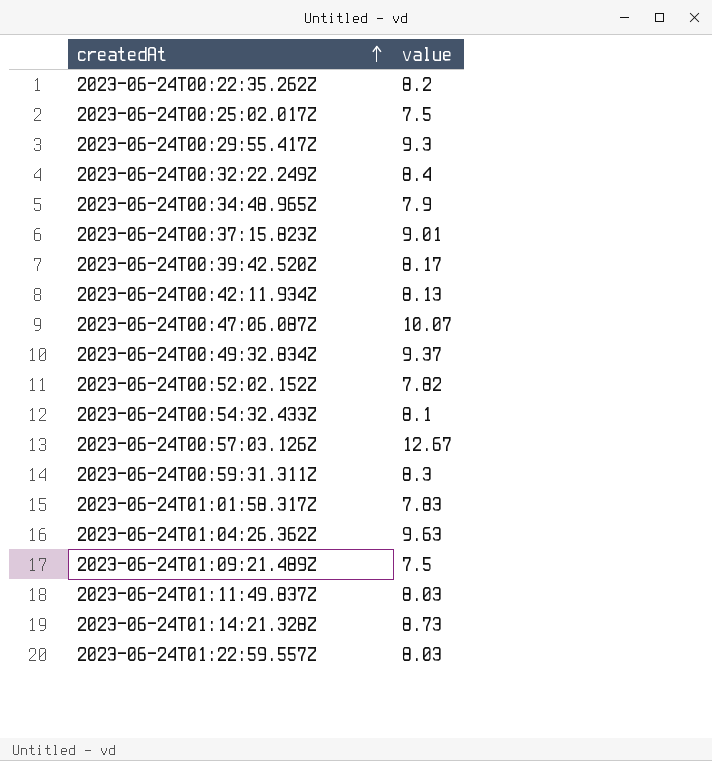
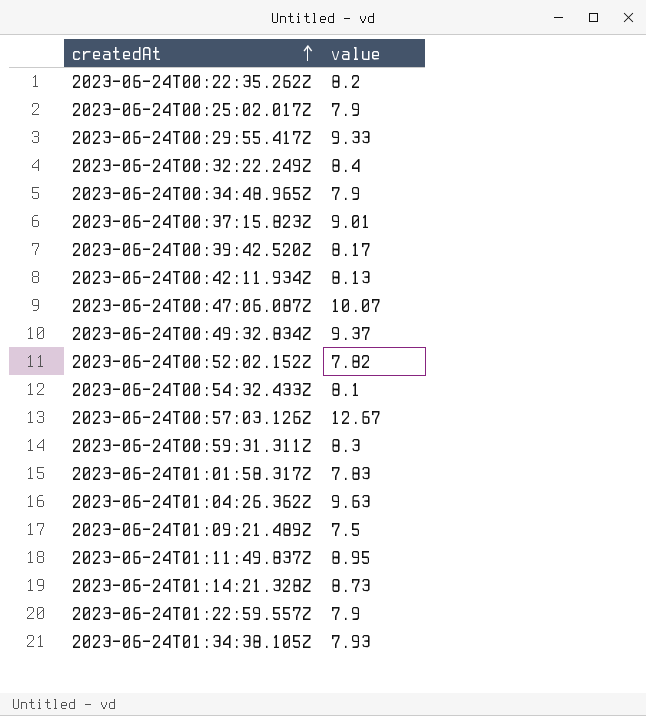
2023-06-24T00:25:02.017Z | value: 7.5 -> 7.9
2023-06-24T00:29:55.417Z | value: 9.3 -> 9.33
2023-06-24T01:11:49.837Z | value: 8.03 -> 8.95
2023-06-24T01:22:59.557Z | value: 8.03 -> 7.9
row 2023-06-24T01:34:38.105Z: none -> 7.93

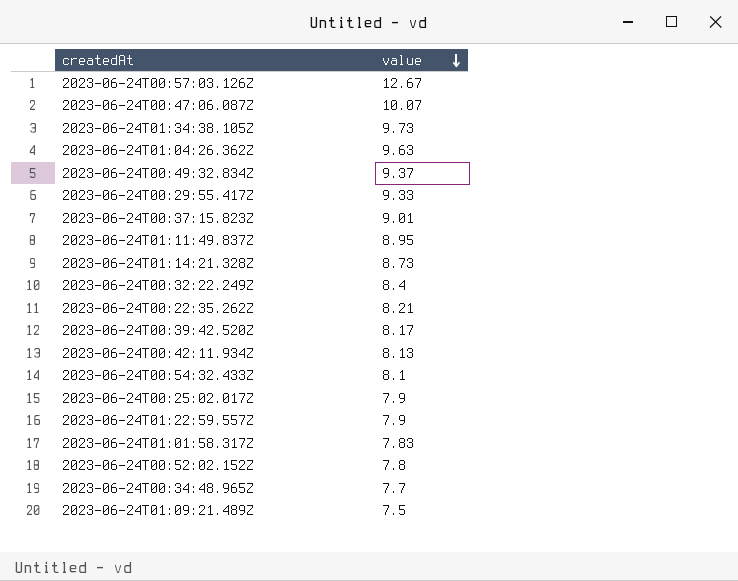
row order: createdAt ascending -> value descending
row 2023-06-24T00:59:31.311Z: 8.3 -> none
2023-06-24T01:34:38.105Z | value: 7.93 -> 9.73
2023-06-24T00:22:35.262Z | value: 8.2 -> 8.21
2023-06-24T00:52:02.152Z | value: 7.82 -> 7.8
2023-06-24T00:34:48.965Z | value: 7.9 -> 7.7

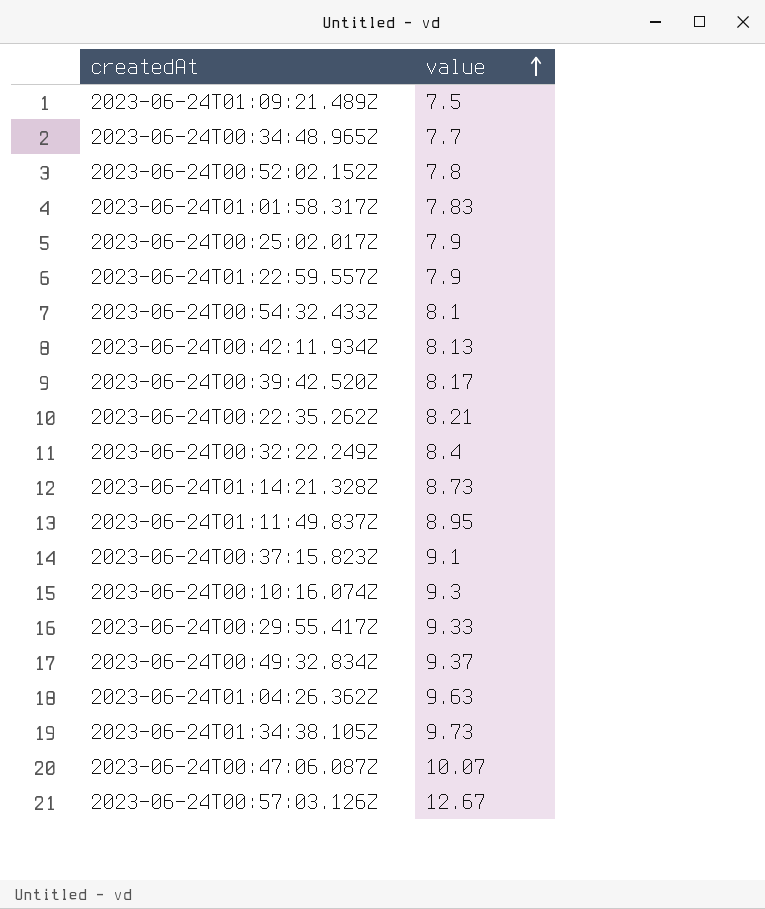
row order: value descending -> value ascending
2023-06-24T00:37:15.823Z | value: 9.01 -> 9.1
row 2023-06-24T00:10:16.074Z: none -> 9.3

